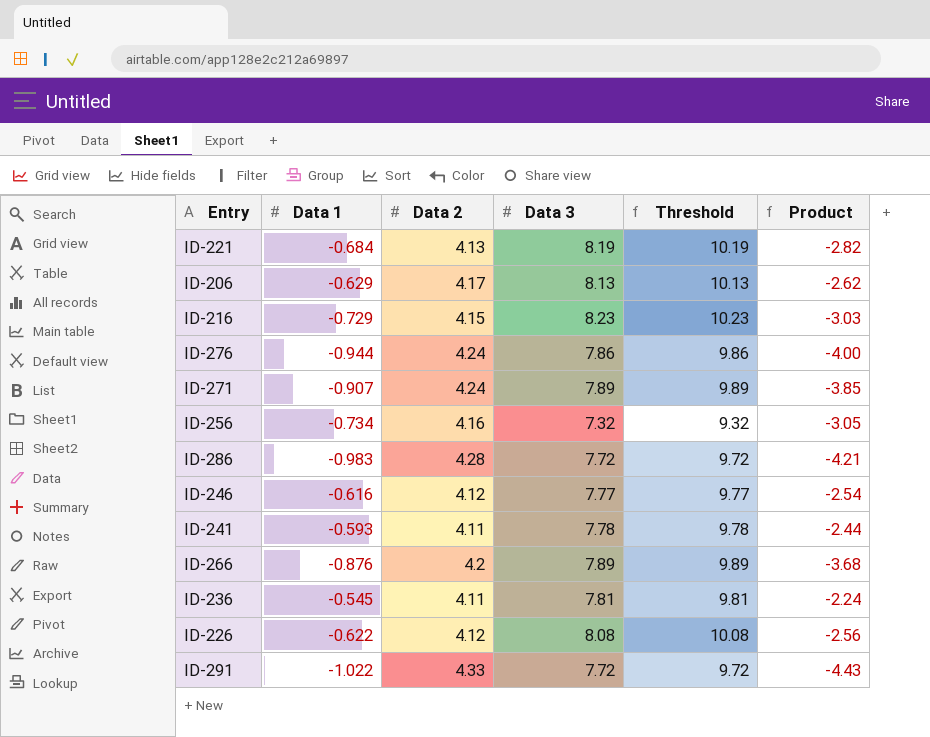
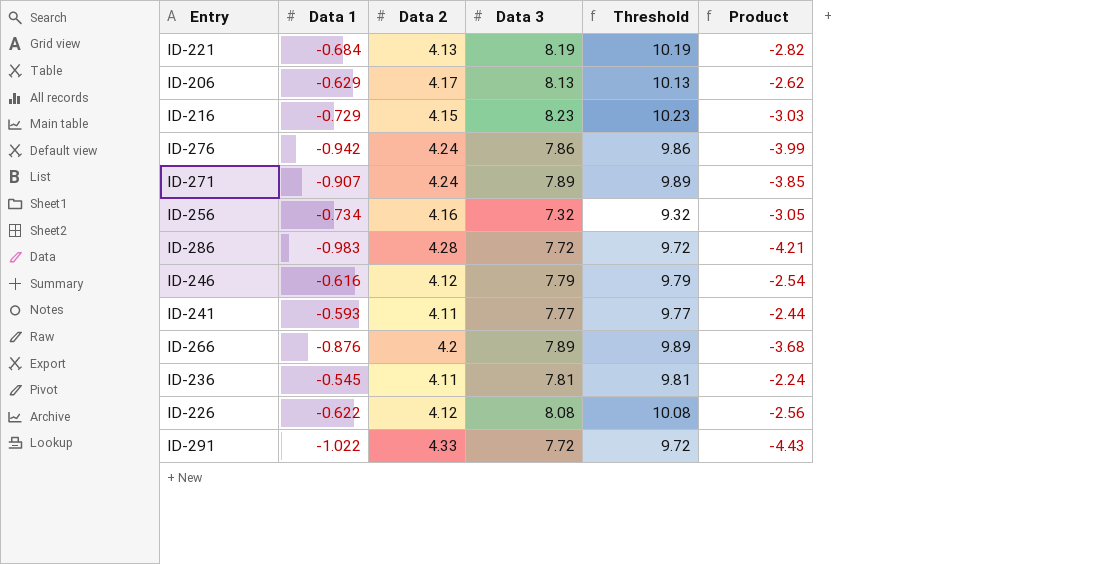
ID-276 | Data 1: -0.944 -> -0.942
ID-276 | Product: -4.00 -> -3.99
ID-246 | Data 3: 7.77 -> 7.79
ID-246 | Threshold: 9.77 -> 9.79
ID-241 | Data 3: 7.78 -> 7.77
ID-241 | Threshold: 9.78 -> 9.77

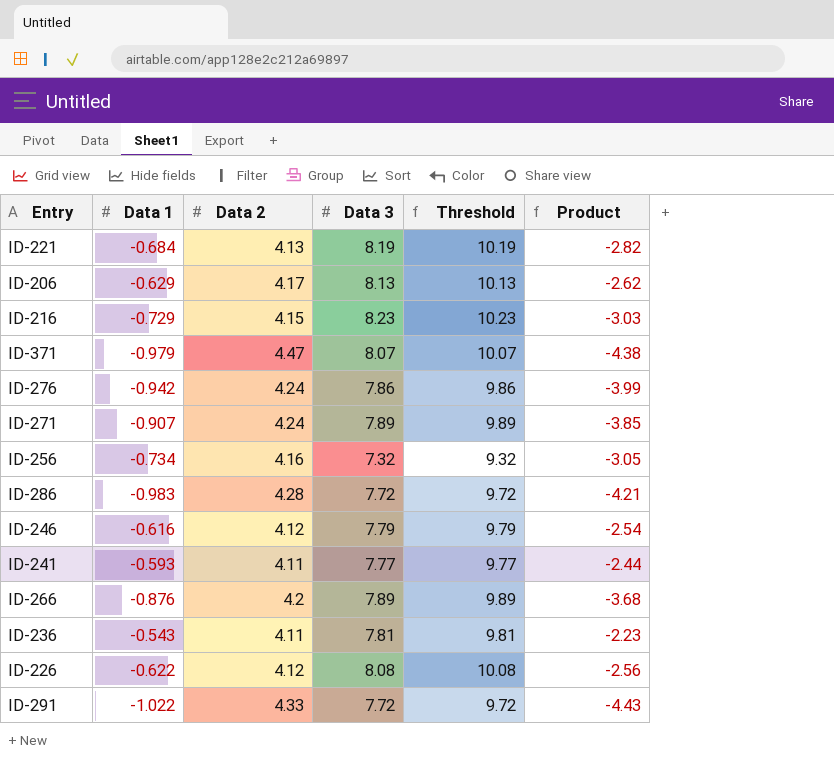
row ID-371: none -> -0.979 | 4.47 | 8.07 | 10.07 | -4.38
ID-236 | Data 1: -0.545 -> -0.543
ID-236 | Product: -2.24 -> -2.23

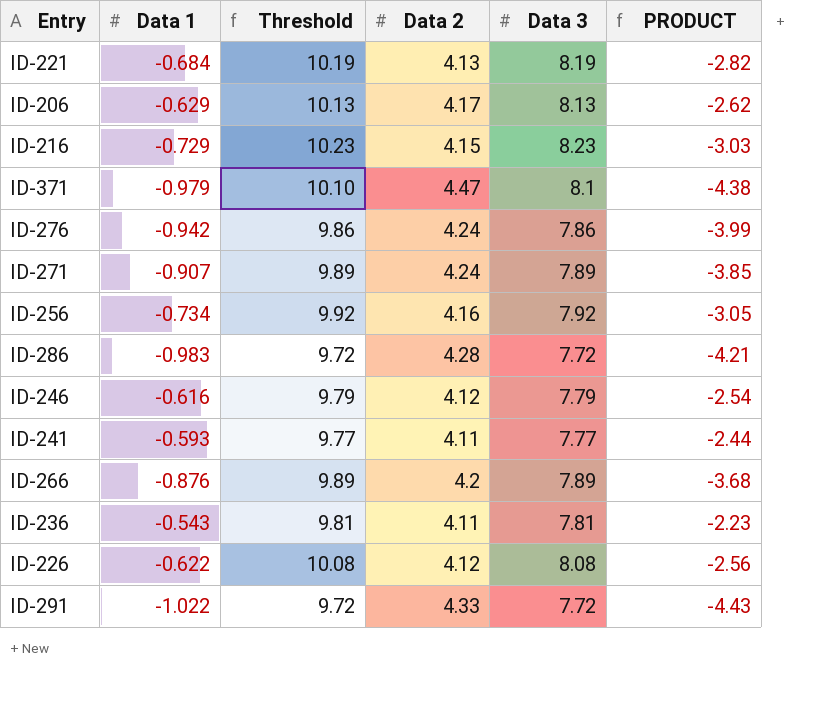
column Threshold | position: 5 -> 3
column name: Product -> PRODUCT
ID-371 | Threshold: 10.07 -> 10.10
ID-371 | Data 3: 8.07 -> 8.1
ID-256 | Threshold: 9.32 -> 9.92
ID-256 | Data 3: 7.32 -> 7.92

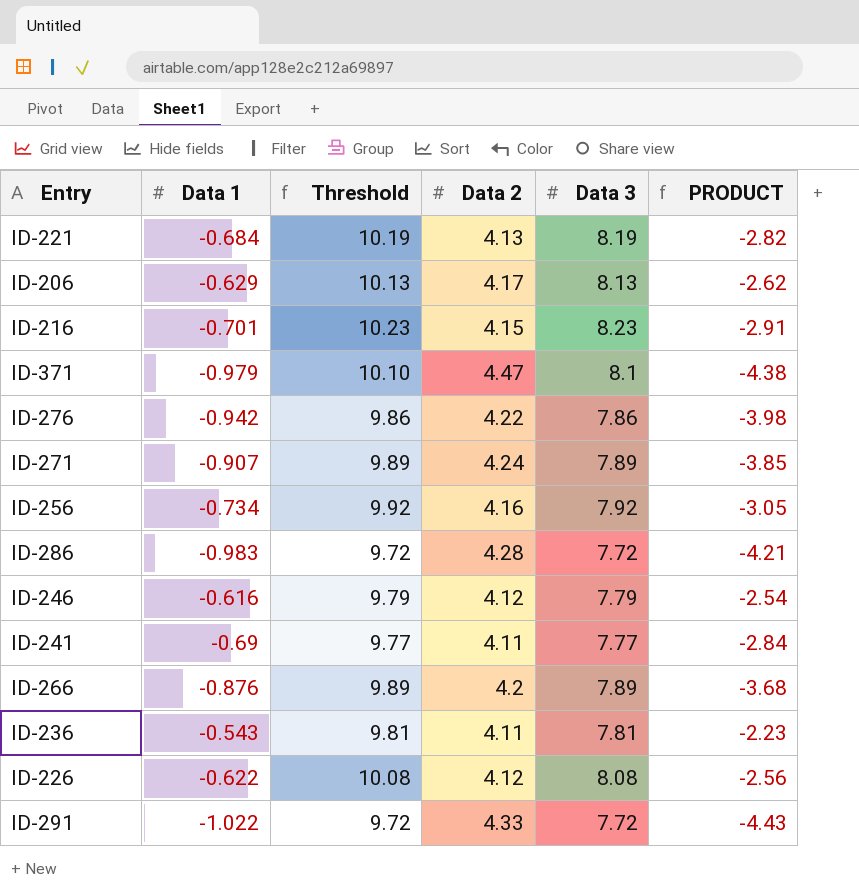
ID-216 | Data 1: -0.729 -> -0.701
ID-216 | PRODUCT: -3.03 -> -2.91
ID-276 | Data 2: 4.24 -> 4.22
ID-276 | PRODUCT: -3.99 -> -3.98
ID-241 | Data 1: -0.593 -> -0.69
ID-241 | PRODUCT: -2.44 -> -2.84

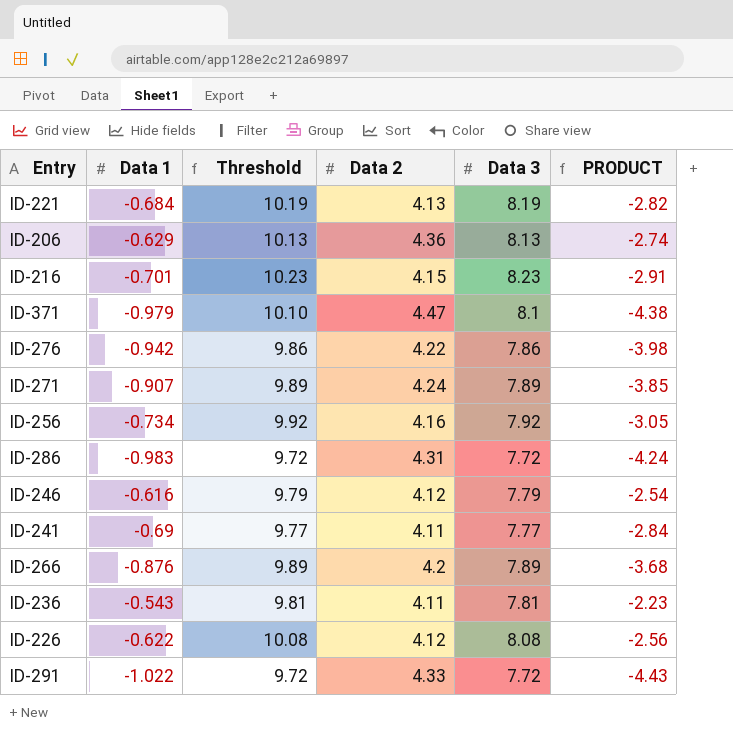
ID-206 | Data 2: 4.17 -> 4.36
ID-206 | PRODUCT: -2.62 -> -2.74
ID-286 | Data 2: 4.28 -> 4.31
ID-286 | PRODUCT: -4.21 -> -4.24

